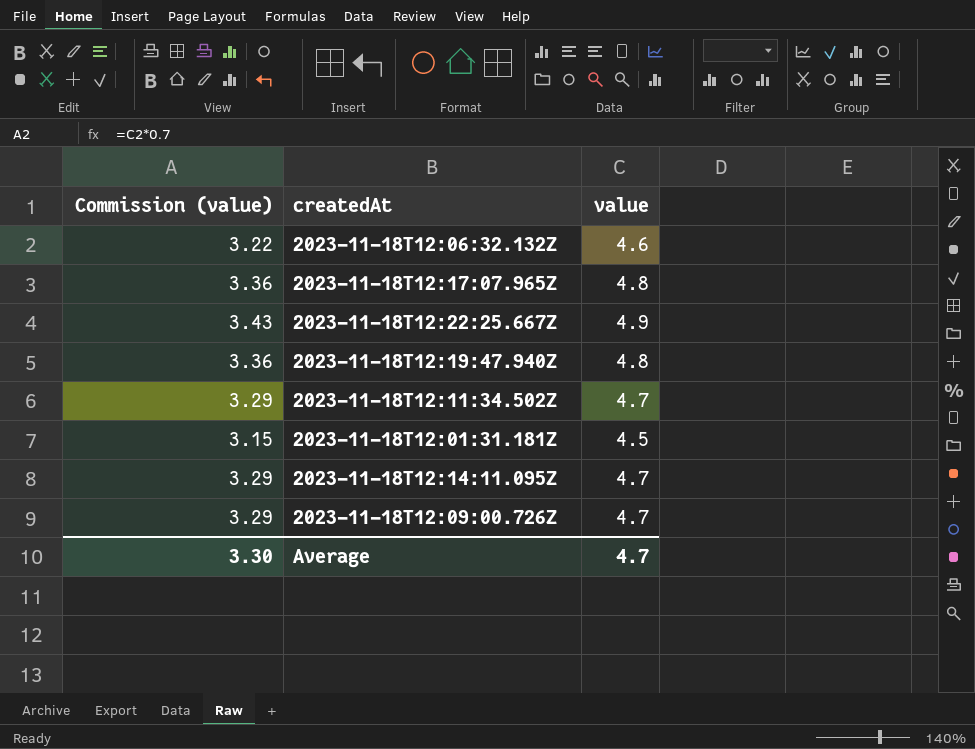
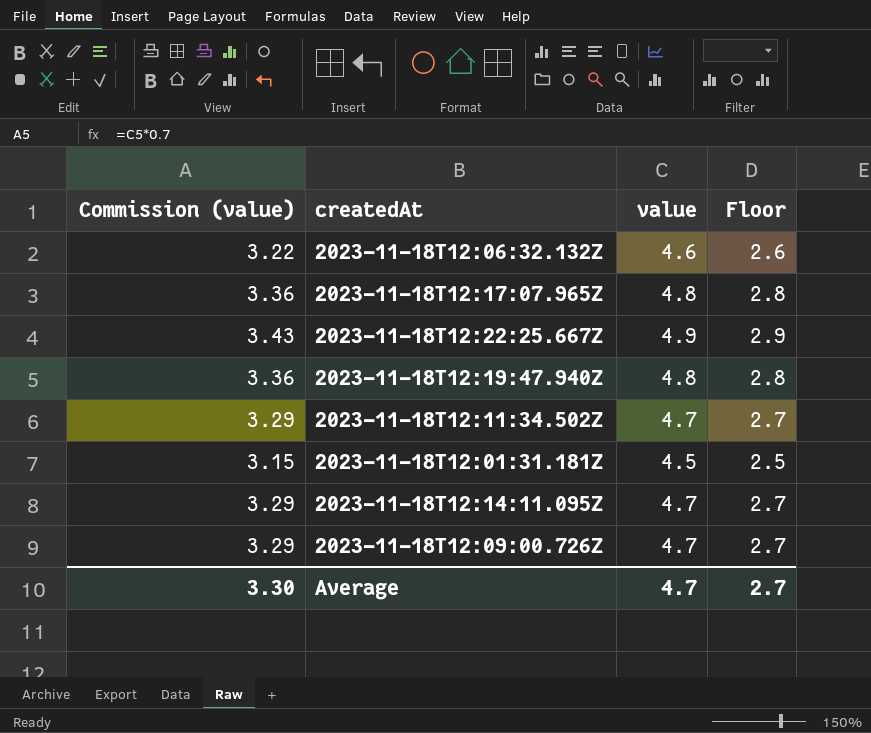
column Floor | formula: none -> [value] - 2

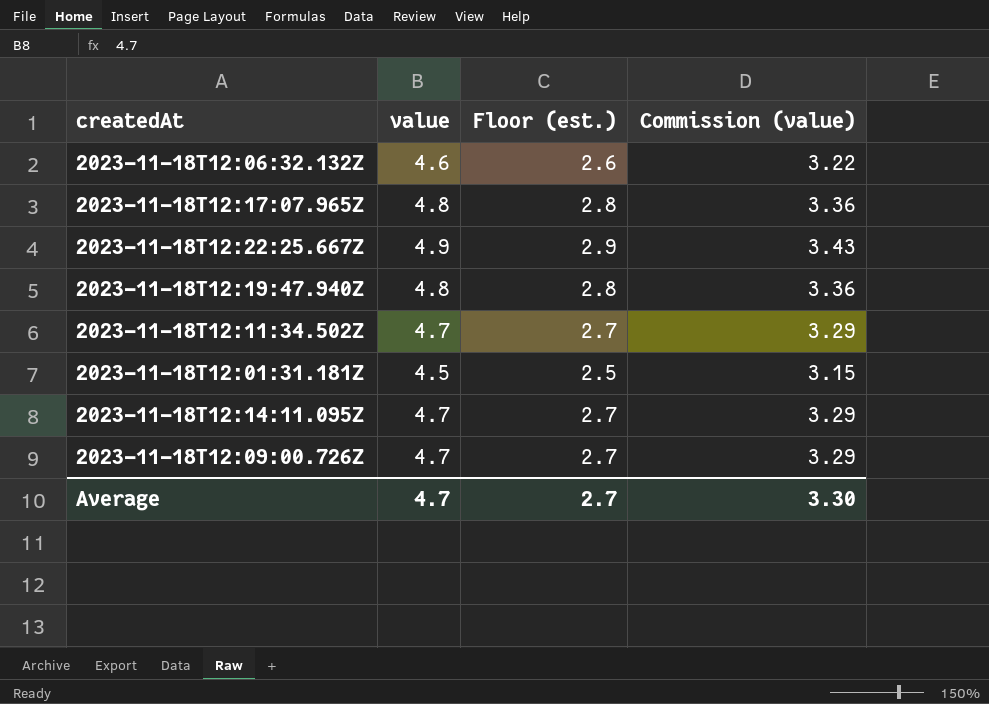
column name: Floor -> Floor (est.)
column Commission (value) | position: 1 -> 4

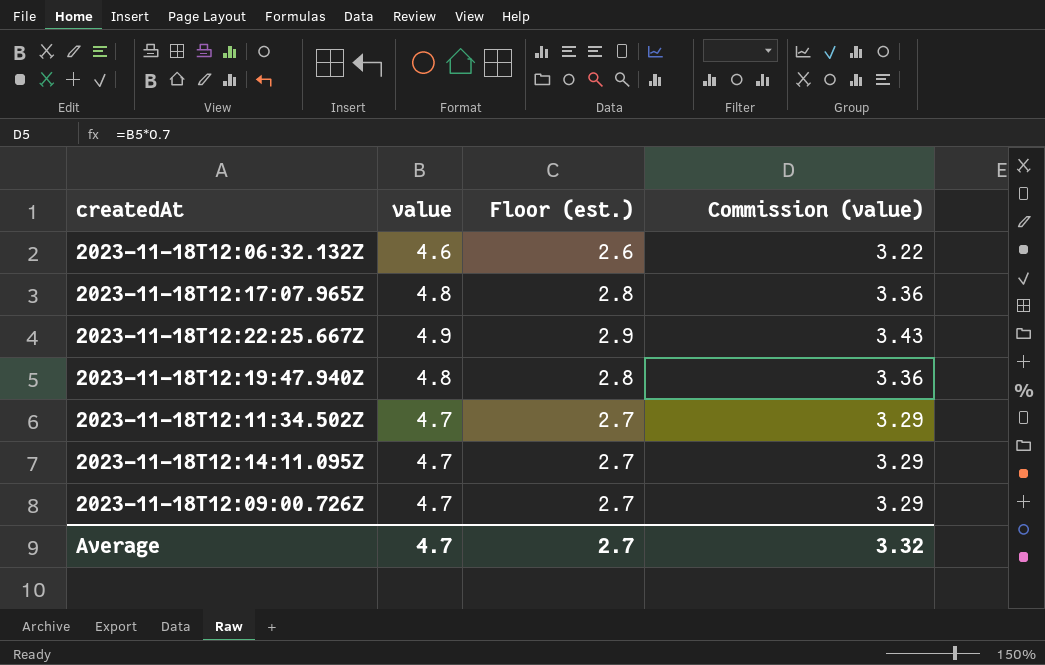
row 2023-11-18T12:01:31.181Z: 4.5 | 2.5 | 3.15 -> none
Average | Commission (value): 3.30 -> 3.32

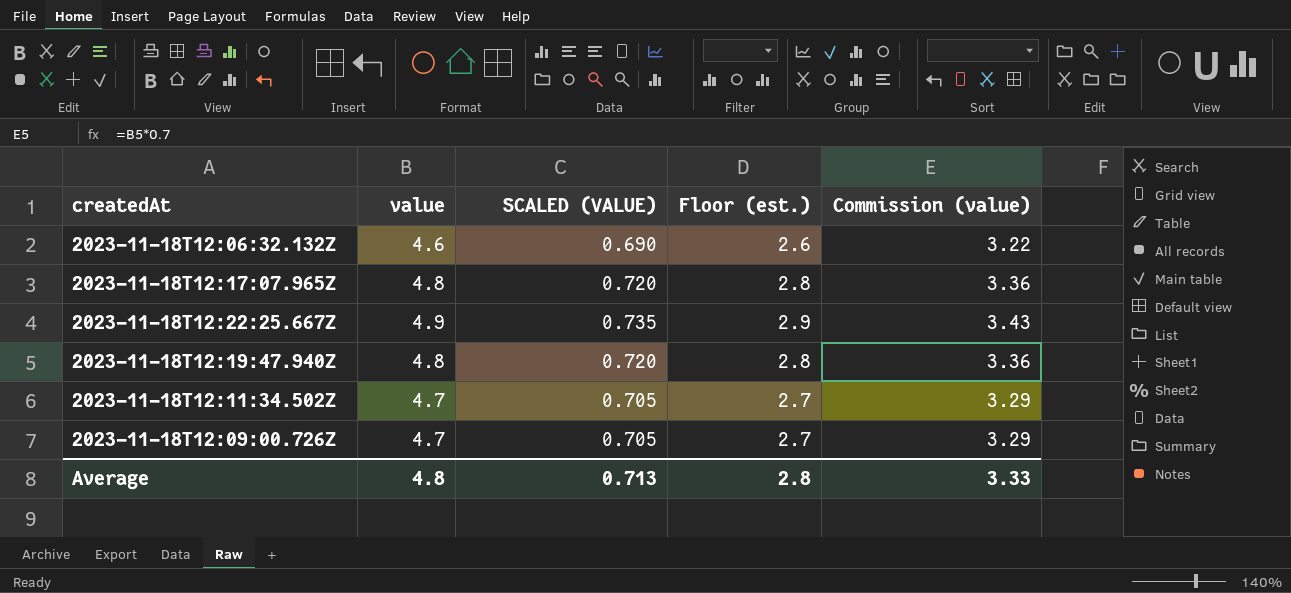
column SCALED (VALUE) | formula: none -> [value] * 0.15
row 2023-11-18T12:14:11.095Z: 4.7 | 2.7 | 3.29 -> none
Average | value: 4.7 -> 4.8
Average | Floor (est.): 2.7 -> 2.8
Average | Commission (value): 3.32 -> 3.33

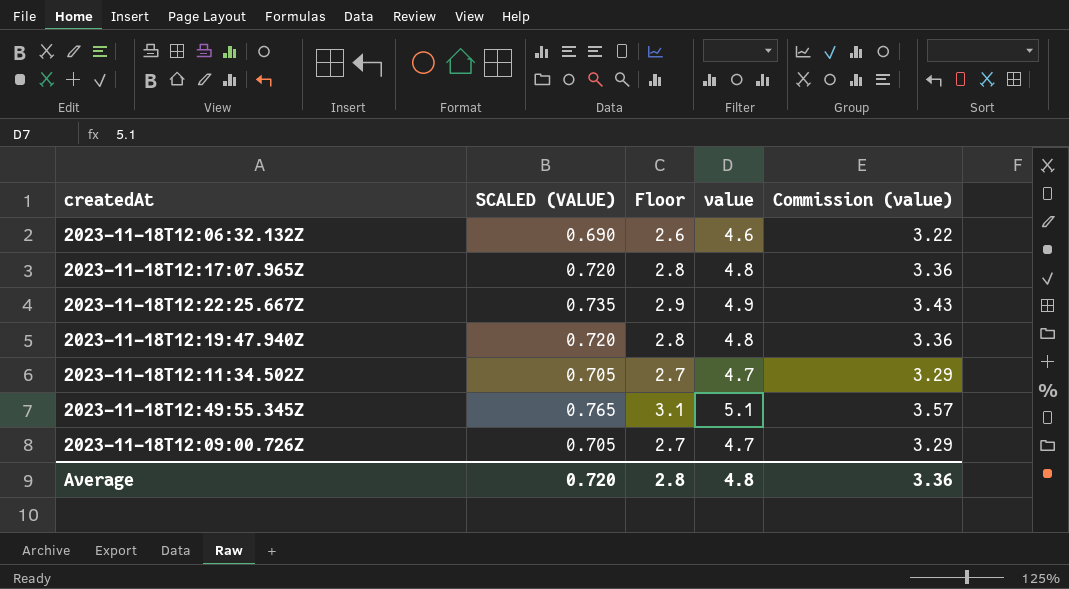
column name: Floor (est.) -> Floor
column value | position: 2 -> 4
row 2023-11-18T12:49:55.345Z: none -> 0.765 | 3.1 | 5.1 | 3.57
Average | SCALED (VALUE): 0.713 -> 0.720
Average | Commission (value): 3.33 -> 3.36

